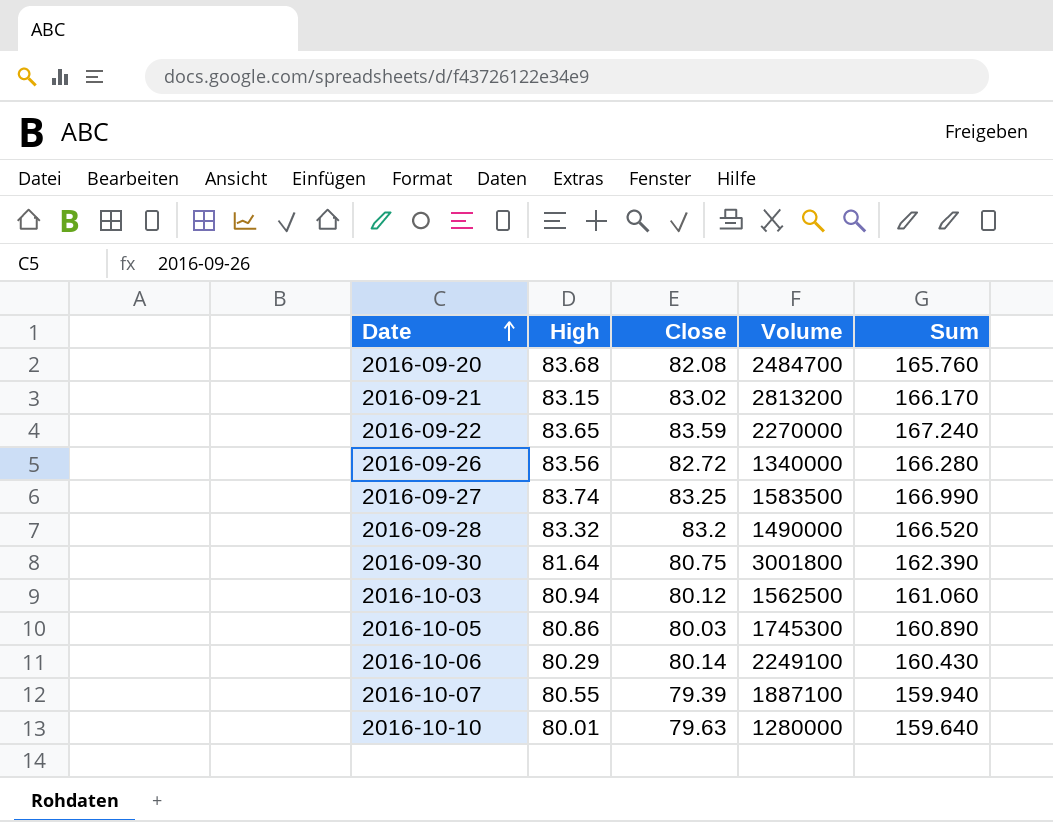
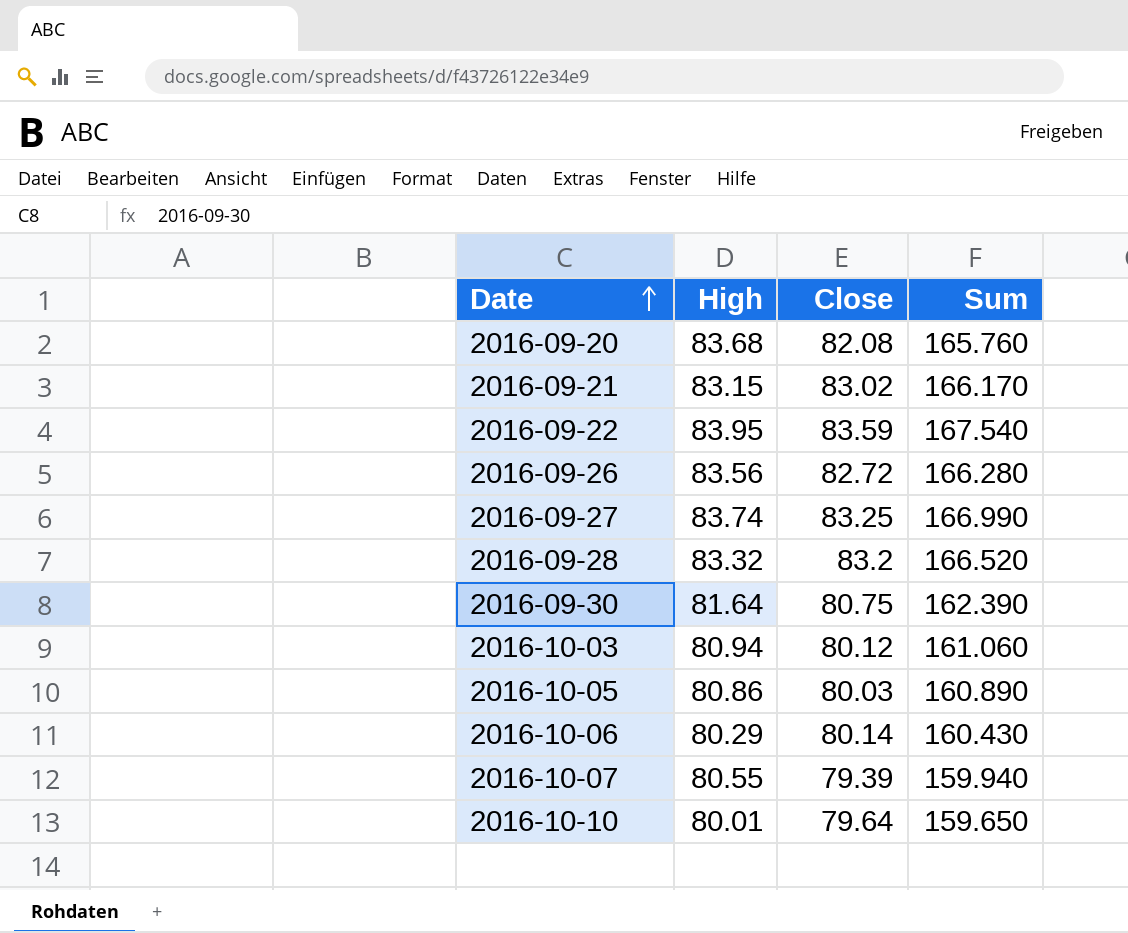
column Volume | position: 4 -> none
2016-09-22 | High: 83.65 -> 83.95
2016-09-22 | Sum: 167.240 -> 167.540
2016-10-10 | Close: 79.63 -> 79.64
2016-10-10 | Sum: 159.640 -> 159.650

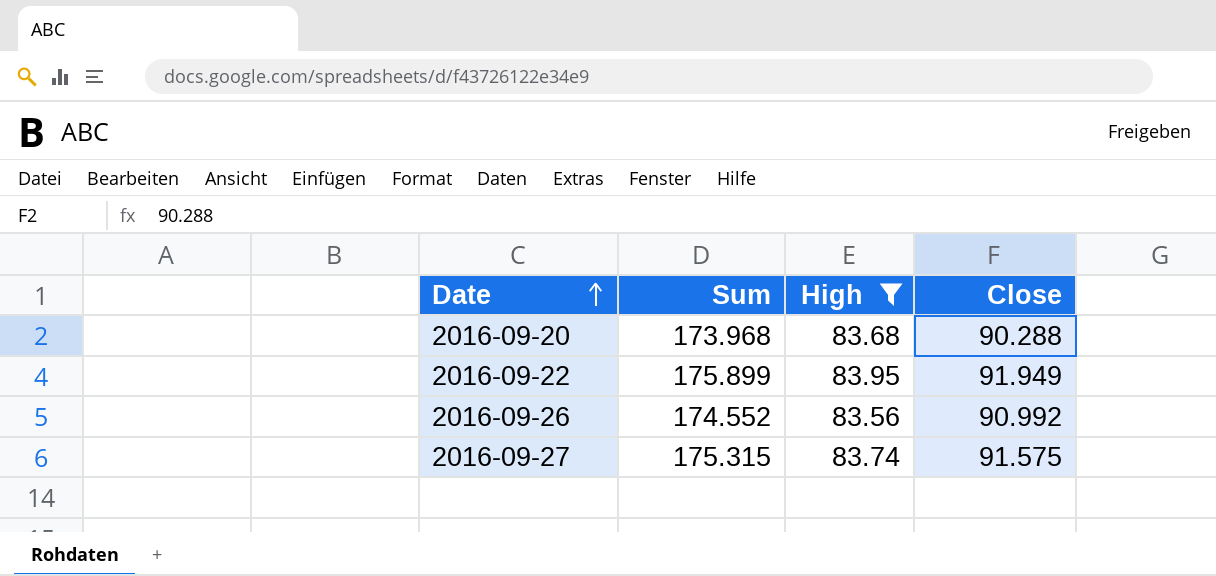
filter: none -> High >= 83.56
column Sum | position: 4 -> 2
2016-09-20 | Sum: 165.760 -> 173.968
2016-09-20 | Close: 82.08 -> 90.288
2016-09-22 | Sum: 167.540 -> 175.899
2016-09-22 | Close: 83.59 -> 91.949
2016-09-26 | Sum: 166.280 -> 174.552
2016-09-26 | Close: 82.72 -> 90.992
2016-09-27 | Sum: 166.990 -> 175.315
2016-09-27 | Close: 83.25 -> 91.575

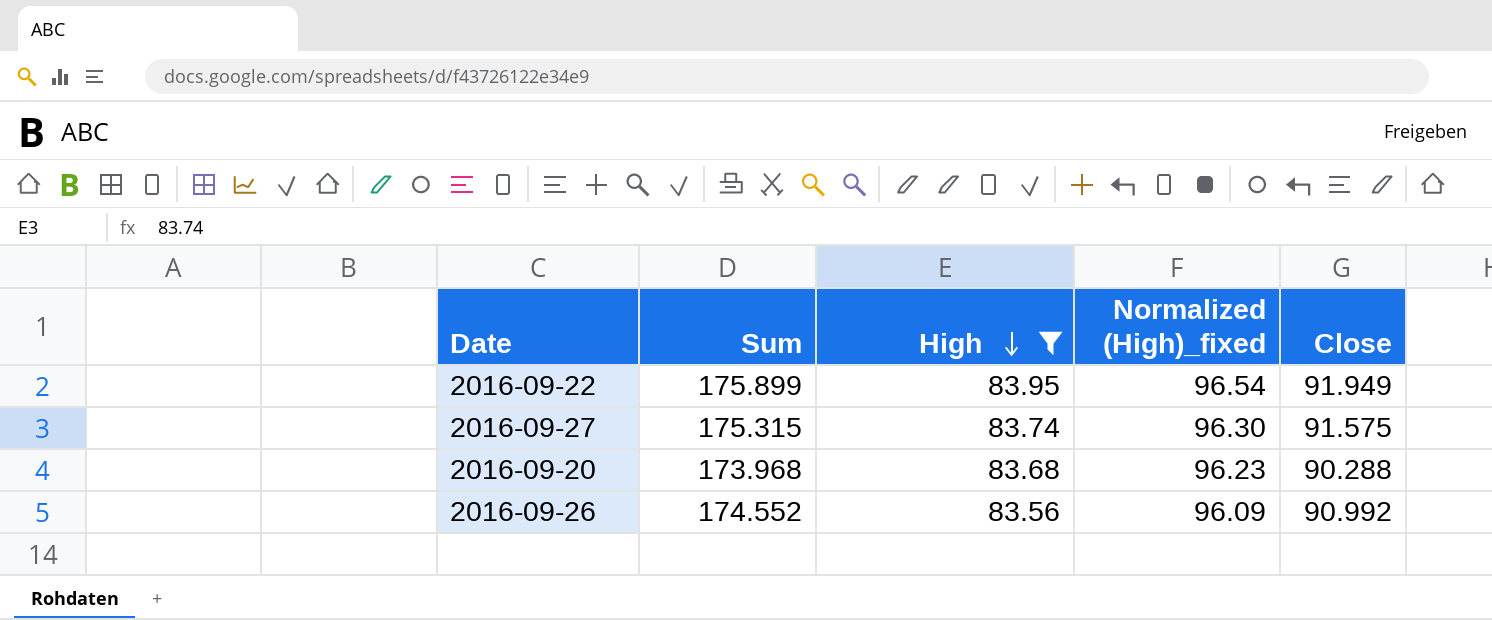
row order: Date ascending -> High descending
column Normalized (High)_fixed | formula: none -> [High] * 1.15

